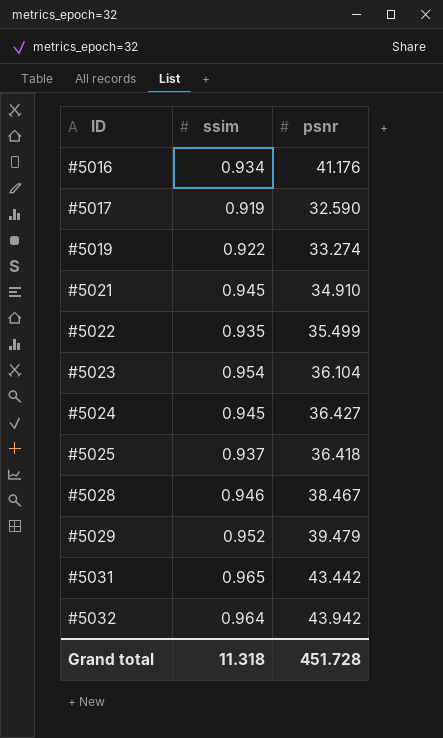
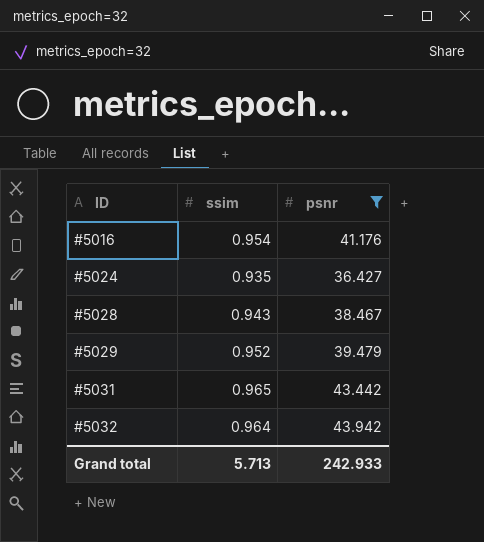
filter: none -> psnr >= 36.427
#5016 | ssim: 0.934 -> 0.954
#5024 | ssim: 0.945 -> 0.935
#5028 | ssim: 0.946 -> 0.943
Grand total | ssim: 11.318 -> 5.713
Grand total | psnr: 451.728 -> 242.933

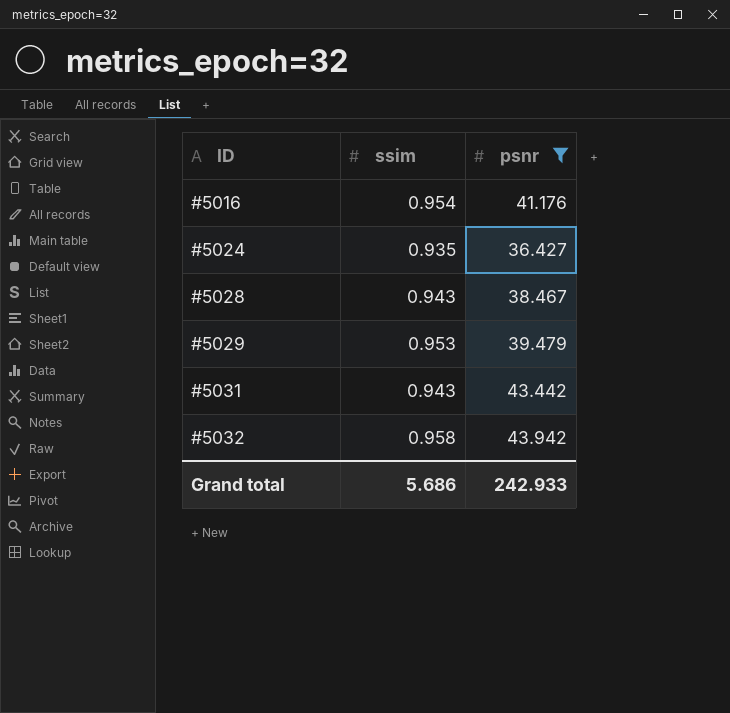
#5029 | ssim: 0.952 -> 0.953
#5031 | ssim: 0.965 -> 0.943
#5032 | ssim: 0.964 -> 0.958
Grand total | ssim: 5.713 -> 5.686

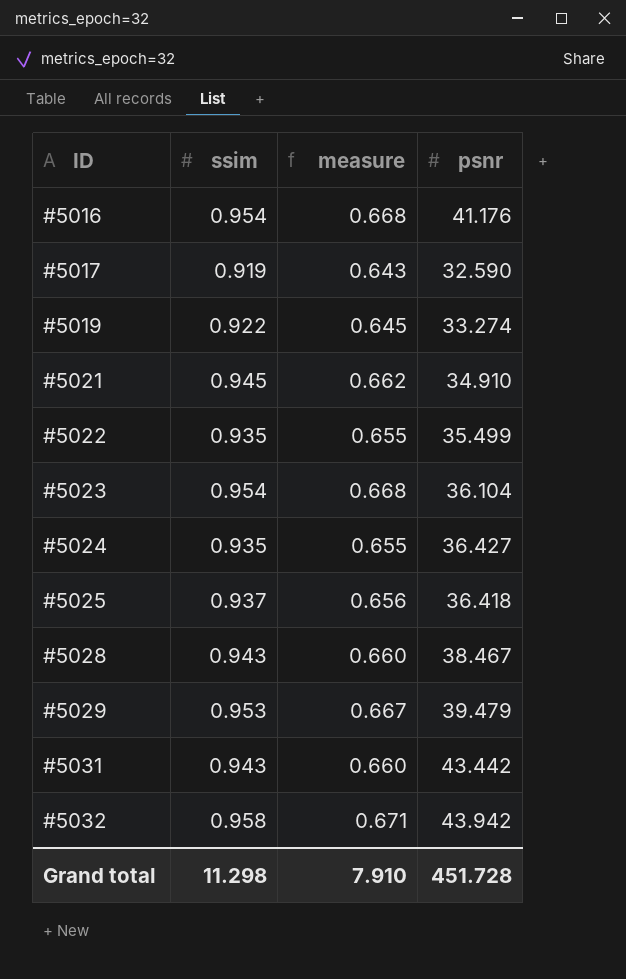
filter: psnr >= 36.427 -> none
column measure | formula: none -> [ssim] * 0.7
Grand total | ssim: 5.686 -> 11.298
Grand total | psnr: 242.933 -> 451.728

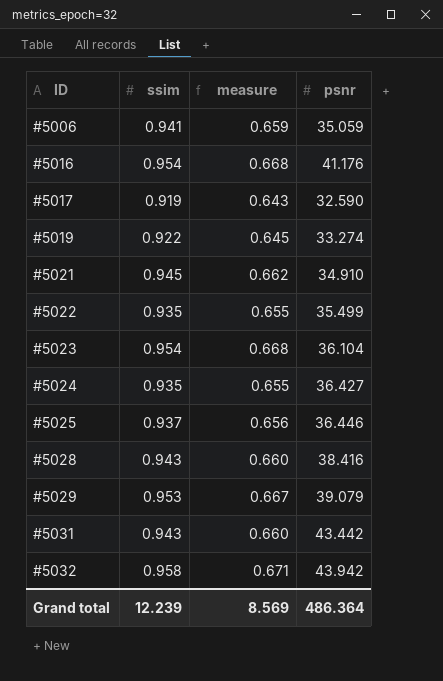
row #5006: none -> 0.941 | 0.659 | 35.059
#5025 | psnr: 36.418 -> 36.446
#5028 | psnr: 38.467 -> 38.416
#5029 | psnr: 39.479 -> 39.079
Grand total | ssim: 11.298 -> 12.239
Grand total | measure: 7.910 -> 8.569
Grand total | psnr: 451.728 -> 486.364

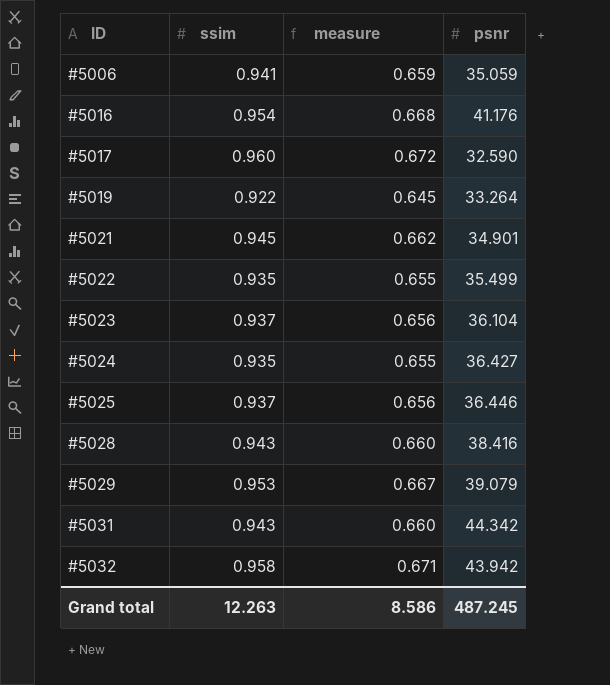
#5017 | ssim: 0.919 -> 0.960
#5017 | measure: 0.643 -> 0.672
#5019 | psnr: 33.274 -> 33.264
#5021 | psnr: 34.910 -> 34.901
#5023 | ssim: 0.954 -> 0.937
#5023 | measure: 0.668 -> 0.656
#5031 | psnr: 43.442 -> 44.342
Grand total | ssim: 12.239 -> 12.263
Grand total | measure: 8.569 -> 8.586
Grand total | psnr: 486.364 -> 487.245

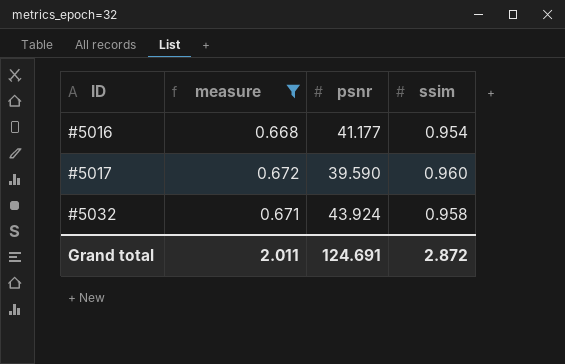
filter: none -> measure >= 0.668
column ssim | position: 2 -> 4
#5016 | psnr: 41.176 -> 41.177
#5017 | psnr: 32.590 -> 39.590
#5032 | psnr: 43.942 -> 43.924
Grand total | measure: 8.586 -> 2.011
Grand total | psnr: 487.245 -> 124.691
Grand total | ssim: 12.263 -> 2.872

